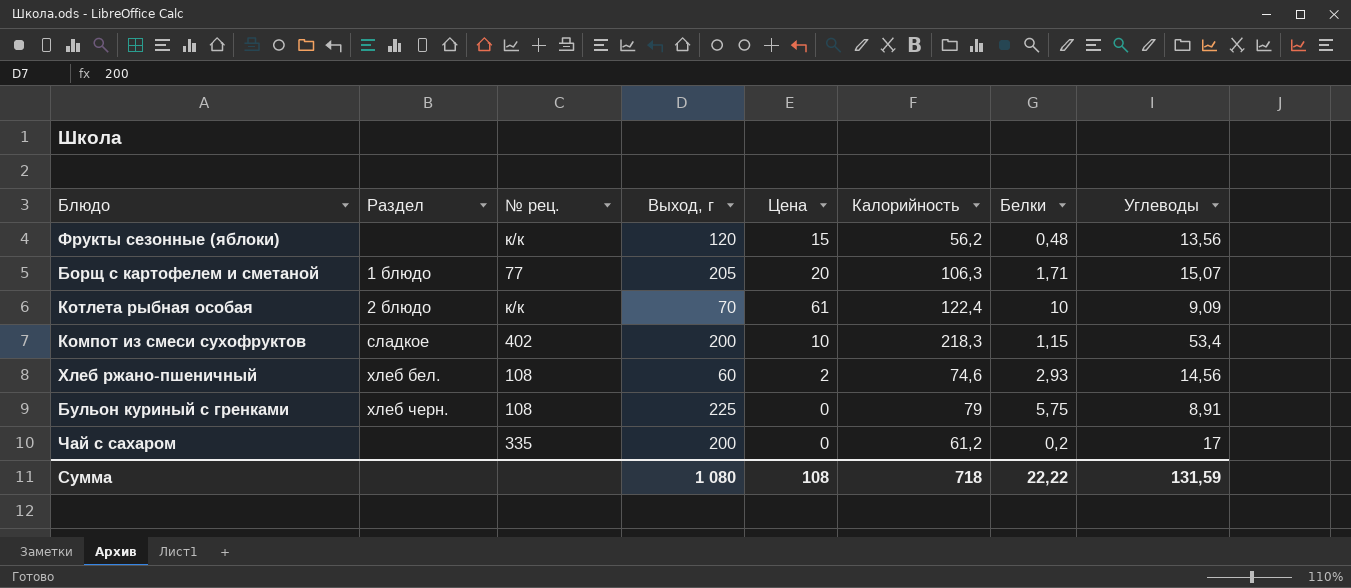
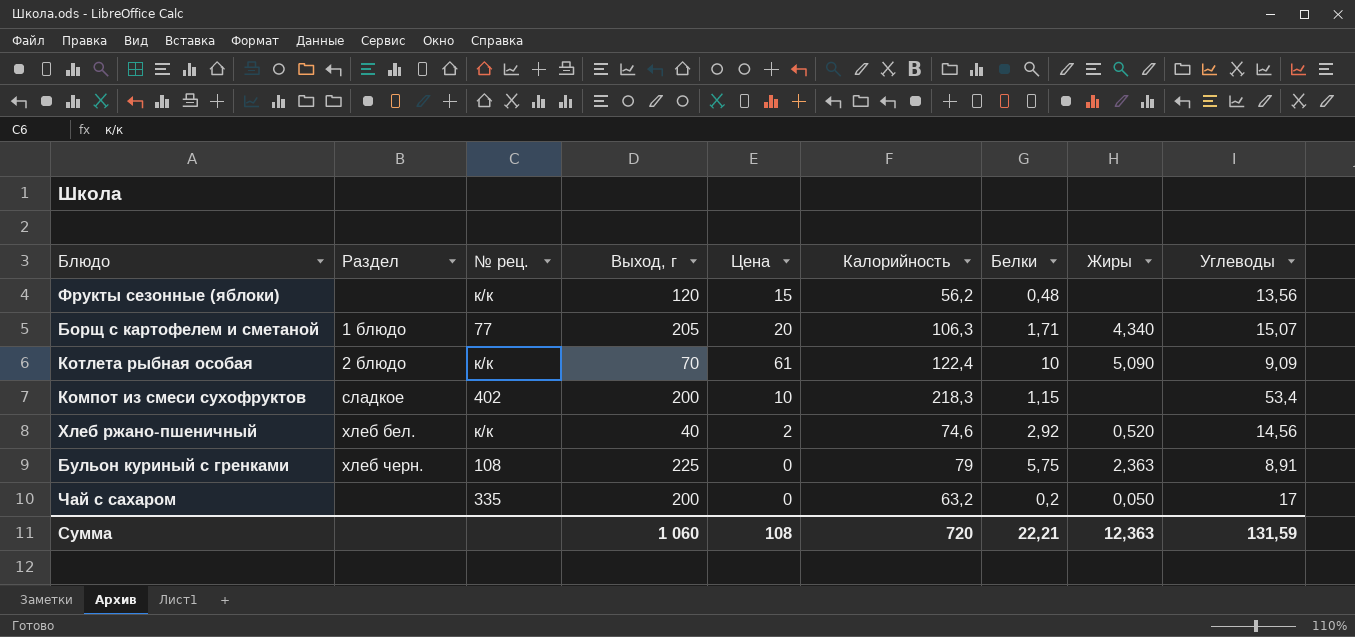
column Жиры | position: none -> 8
Хлеб ржано-пшеничный | № рец.: 108 -> к/к
Хлеб ржано-пшеничный | Выход, г: 60 -> 40
Хлеб ржано-пшеничный | Белки: 2,93 -> 2,92
Чай с сахаром | Калорийность: 61,2 -> 63,2
Сумма | Выход, г: 1 080 -> 1 060
Сумма | Калорийность: 718 -> 720
Сумма | Белки: 22,22 -> 22,21

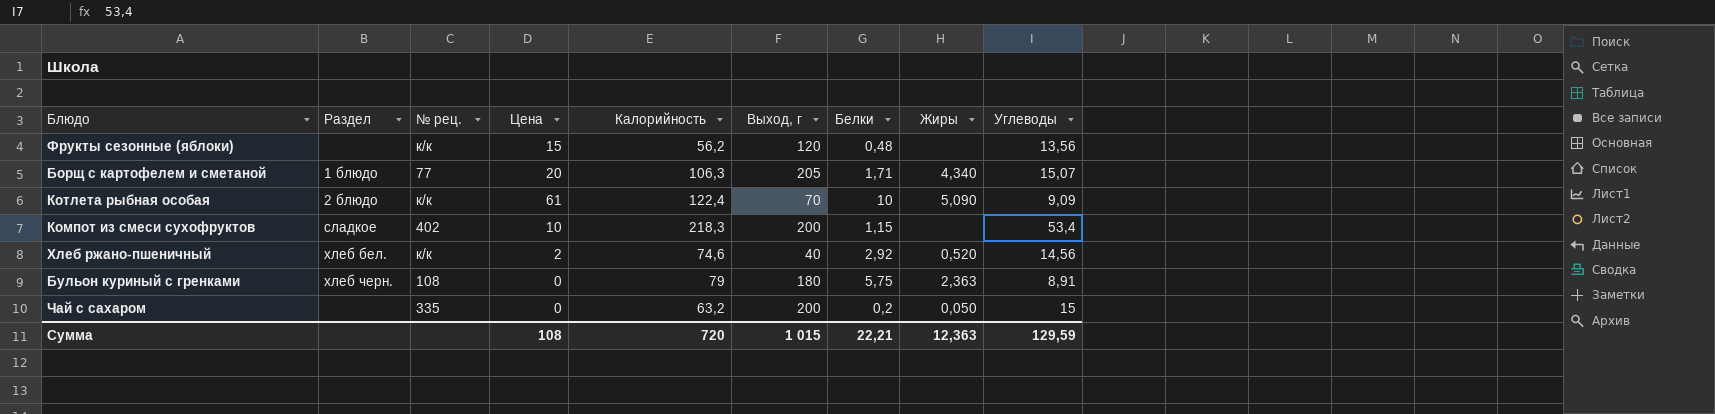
column Выход, г | position: 4 -> 6
Бульон куриный с гренками | Выход, г: 225 -> 180
Чай с сахаром | Углеводы: 17 -> 15
Сумма | Выход, г: 1 060 -> 1 015
Сумма | Углеводы: 131,59 -> 129,59

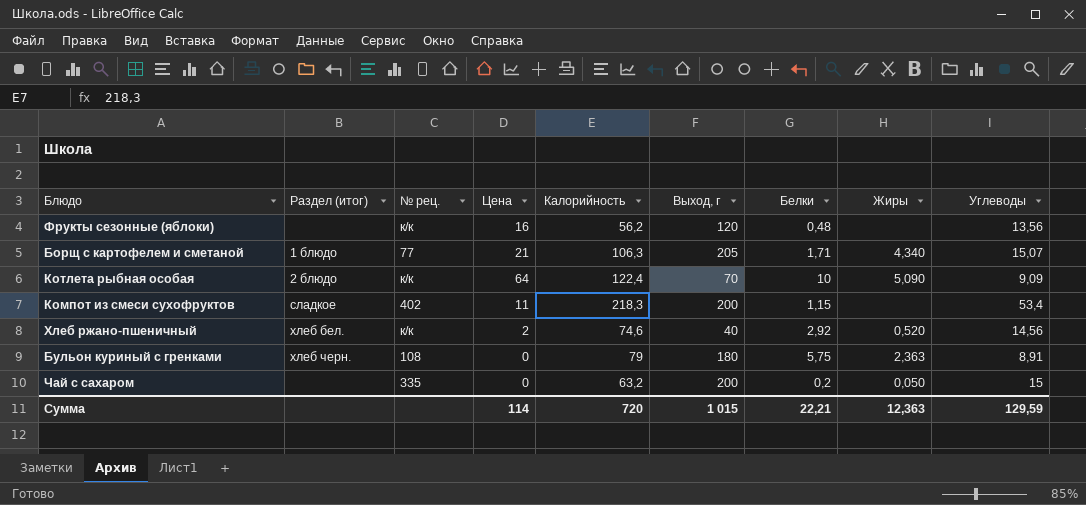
column name: Раздел -> Раздел (итог)
Фрукты сезонные (яблоки) | Цена: 15 -> 16
Борщ с картофелем и сметаной | Цена: 20 -> 21
Котлета рыбная особая | Цена: 61 -> 64
Компот из смеси сухофруктов | Цена: 10 -> 11
Сумма | Цена: 108 -> 114

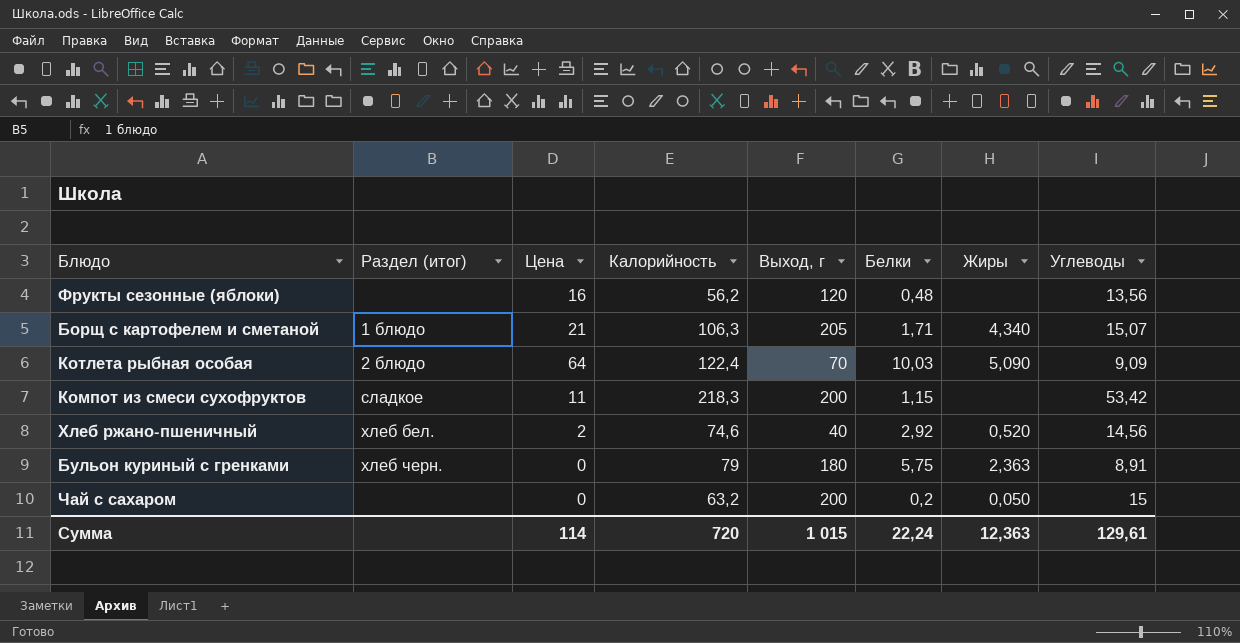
column № рец. | position: 3 -> none
Котлета рыбная особая | Белки: 10 -> 10,03
Компот из смеси сухофруктов | Углеводы: 53,4 -> 53,42
Сумма | Белки: 22,21 -> 22,24
Сумма | Углеводы: 129,59 -> 129,61

